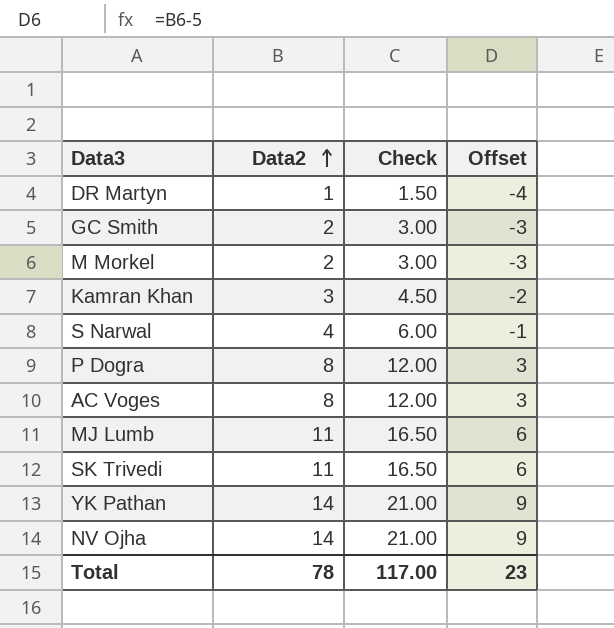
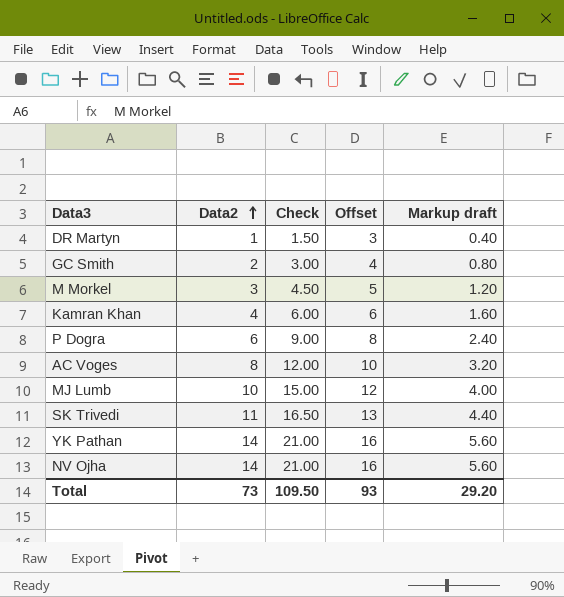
column Offset | formula: [Data2] - 5 -> [Data2] + 2
column Markup draft | formula: none -> [Data2] * 0.4
row S Narwal: 4 | 6.00 | -1 -> none
M Morkel | Data2: 2 -> 3
M Morkel | Check: 3.00 -> 4.50
Kamran Khan | Data2: 3 -> 4
Kamran Khan | Check: 4.50 -> 6.00
P Dogra | Data2: 8 -> 6
P Dogra | Check: 12.00 -> 9.00
MJ Lumb | Data2: 11 -> 10
MJ Lumb | Check: 16.50 -> 15.00
Total | Data2: 78 -> 73
Total | Check: 117.00 -> 109.50
Total | Offset: 23 -> 93

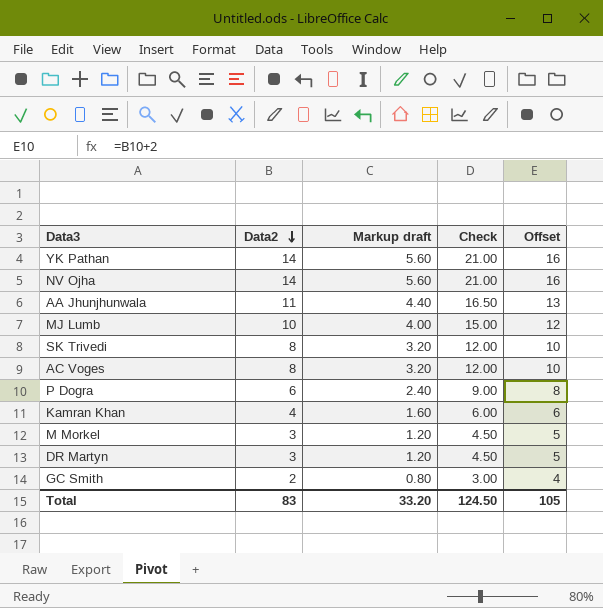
row order: Data2 ascending -> Data2 descending
column Markup draft | position: 5 -> 3
row AA Jhunjhunwala: none -> 11 | 4.40 | 16.50 | 13
SK Trivedi | Data2: 11 -> 8
SK Trivedi | Markup draft: 4.40 -> 3.20
SK Trivedi | Check: 16.50 -> 12.00
SK Trivedi | Offset: 13 -> 10
DR Martyn | Data2: 1 -> 3
DR Martyn | Markup draft: 0.40 -> 1.20
DR Martyn | Check: 1.50 -> 4.50
DR Martyn | Offset: 3 -> 5
Total | Data2: 73 -> 83
Total | Markup draft: 29.20 -> 33.20
Total | Check: 109.50 -> 124.50
Total | Offset: 93 -> 105

